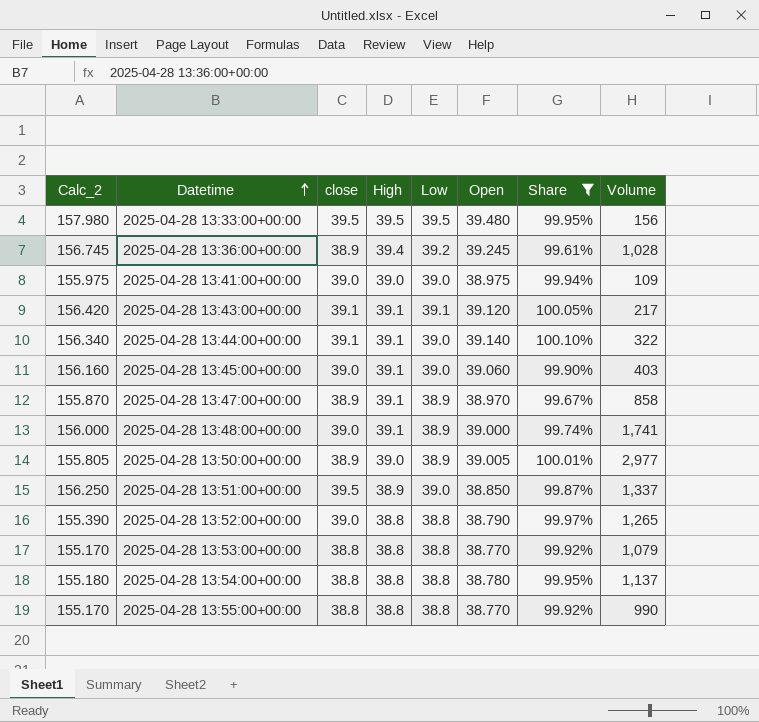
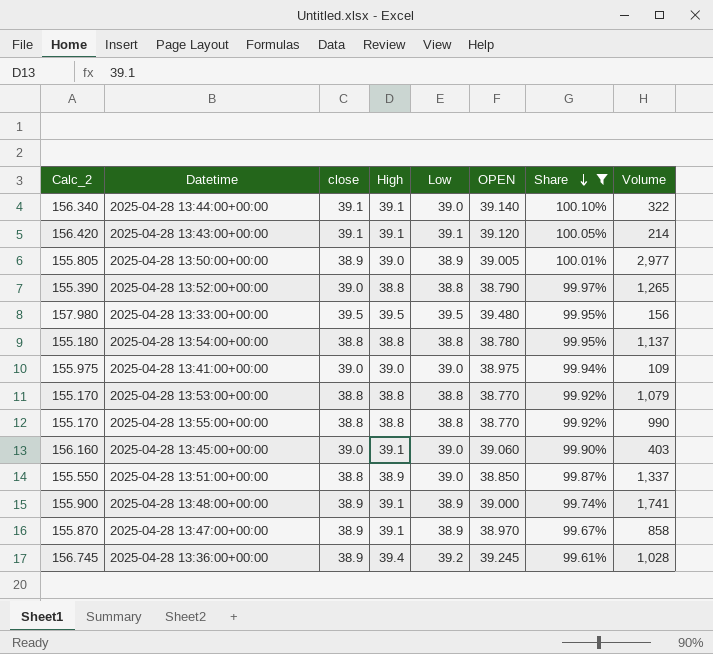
row order: Datetime ascending -> Share descending
column name: Open -> OPEN
2025-04-28 13:43:00+00:00 | Volume: 217 -> 214
2025-04-28 13:51:00+00:00 | Calc_2: 156.250 -> 155.550
2025-04-28 13:51:00+00:00 | close: 39.5 -> 38.8
2025-04-28 13:48:00+00:00 | Calc_2: 156.000 -> 155.900
2025-04-28 13:48:00+00:00 | close: 39.0 -> 38.9

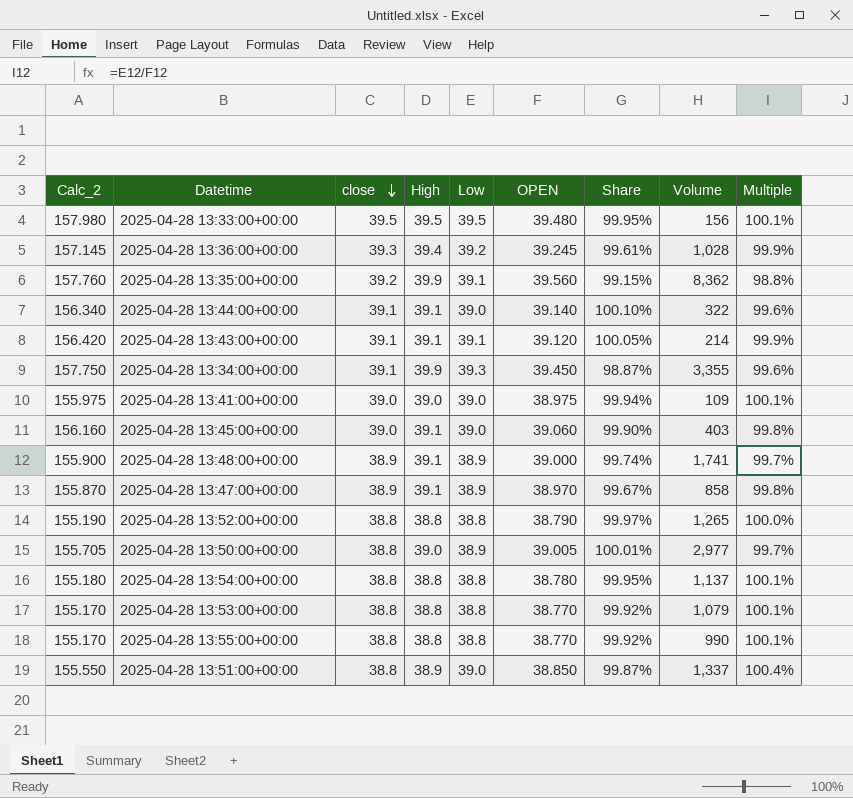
filter: Share >= 99.61% -> none
row order: Share descending -> close descending
column Multiple | formula: none -> [Low] / [OPEN]
2025-04-28 13:36:00+00:00 | Calc_2: 156.745 -> 157.145
2025-04-28 13:36:00+00:00 | close: 38.9 -> 39.3
2025-04-28 13:52:00+00:00 | Calc_2: 155.390 -> 155.190
2025-04-28 13:52:00+00:00 | close: 39.0 -> 38.8
2025-04-28 13:50:00+00:00 | Calc_2: 155.805 -> 155.705
2025-04-28 13:50:00+00:00 | close: 38.9 -> 38.8

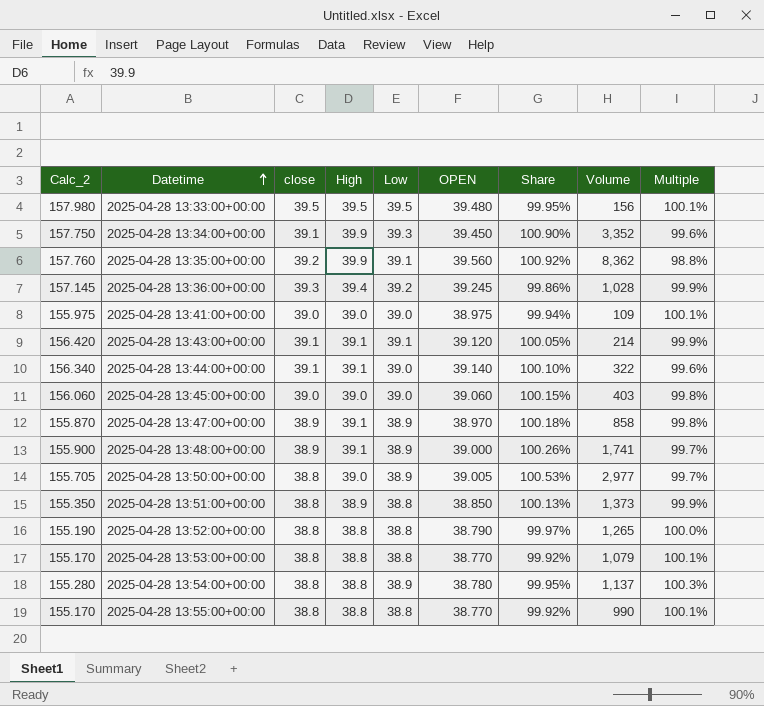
row order: close descending -> Datetime ascending
column Share | formula: [OPEN] / [High] -> [OPEN] / [close]
2025-04-28 13:34:00+00:00 | Volume: 3,355 -> 3,352
2025-04-28 13:45:00+00:00 | Calc_2: 156.160 -> 156.060
2025-04-28 13:45:00+00:00 | High: 39.1 -> 39.0
2025-04-28 13:51:00+00:00 | Calc_2: 155.550 -> 155.350
2025-04-28 13:51:00+00:00 | Low: 39.0 -> 38.8
2025-04-28 13:51:00+00:00 | Volume: 1,337 -> 1,373
2025-04-28 13:51:00+00:00 | Multiple: 100.4% -> 99.9%
2025-04-28 13:54:00+00:00 | Calc_2: 155.180 -> 155.280
2025-04-28 13:54:00+00:00 | Low: 38.8 -> 38.9
2025-04-28 13:54:00+00:00 | Multiple: 100.1% -> 100.3%

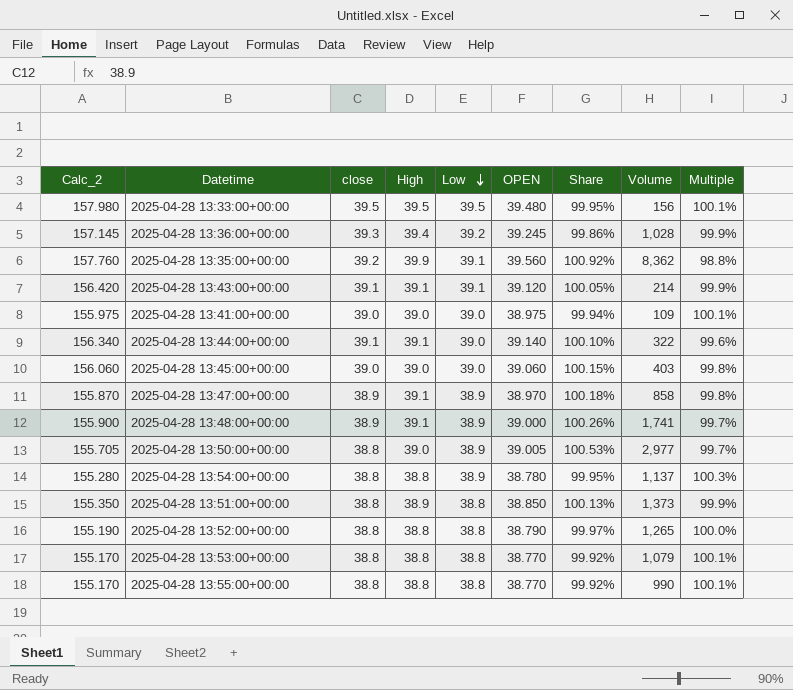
row order: Datetime ascending -> Low descending
row 2025-04-28 13:34:00+00:00: 157.750 | 39.1 | 39.9 | 39.3 | 39.450 | 100.90% | 3,352 | 99.6% -> none

